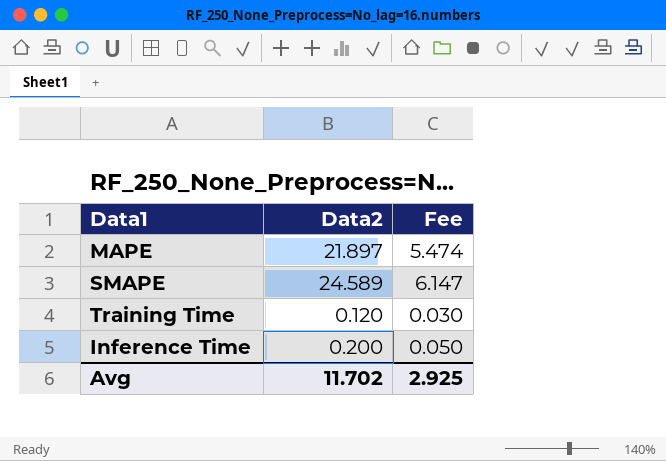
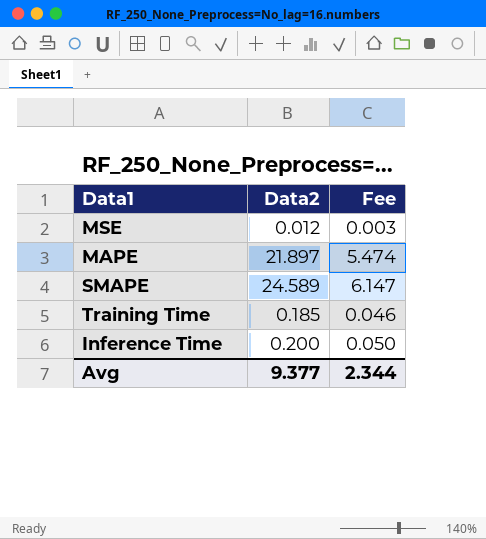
row MSE: none -> 0.012 | 0.003
Training Time | Data2: 0.120 -> 0.185
Training Time | Fee: 0.030 -> 0.046
Avg | Data2: 11.702 -> 9.377
Avg | Fee: 2.925 -> 2.344

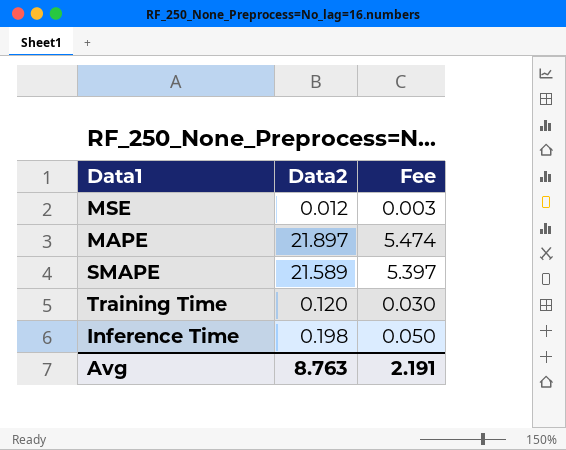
SMAPE | Data2: 24.589 -> 21.589
SMAPE | Fee: 6.147 -> 5.397
Training Time | Data2: 0.185 -> 0.120
Training Time | Fee: 0.046 -> 0.030
Inference Time | Data2: 0.200 -> 0.198
Avg | Data2: 9.377 -> 8.763
Avg | Fee: 2.344 -> 2.191

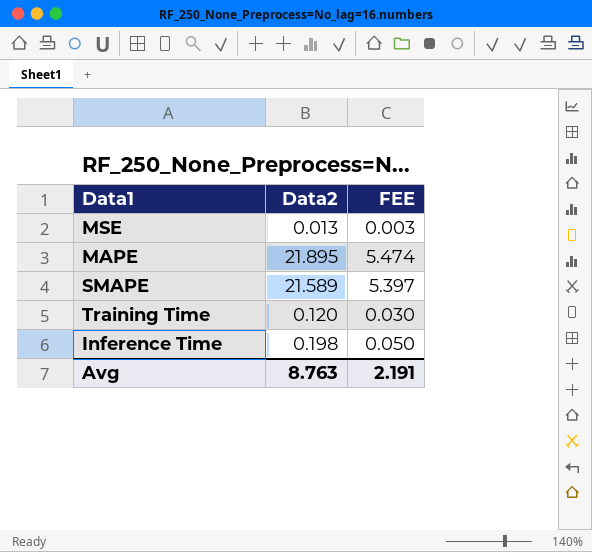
column name: Fee -> FEE
MSE | Data2: 0.012 -> 0.013
MAPE | Data2: 21.897 -> 21.895

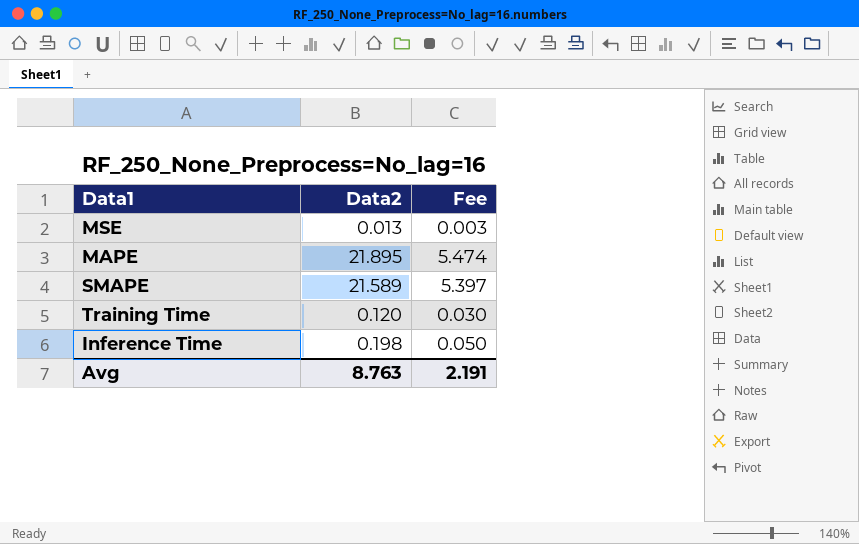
column name: FEE -> Fee

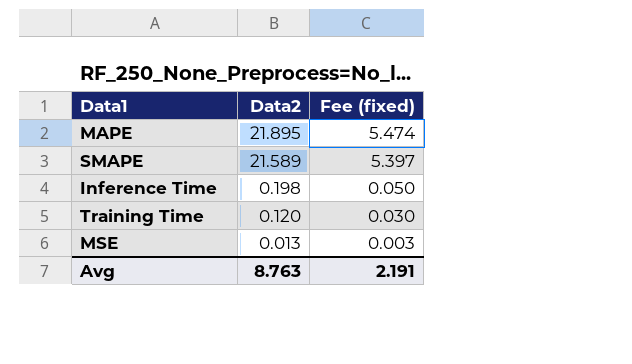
row order: none -> Data2 descending
column name: Fee -> Fee (fixed)

